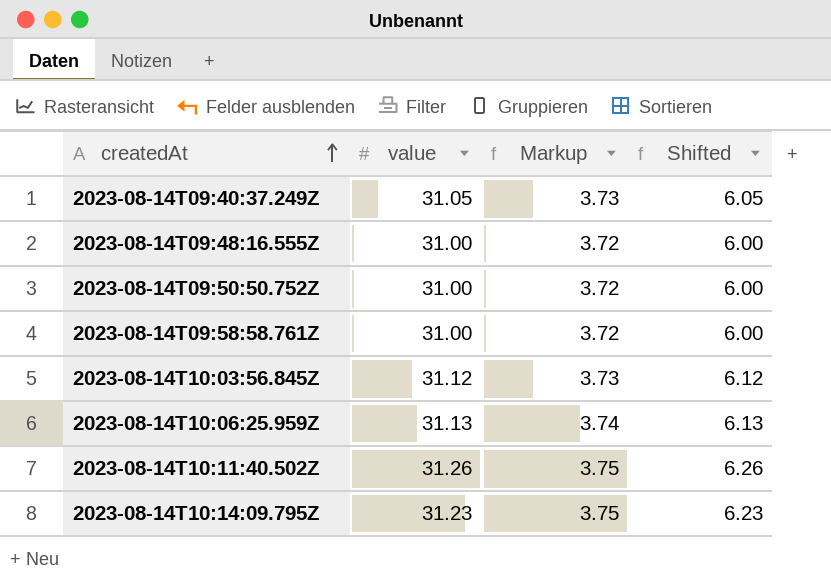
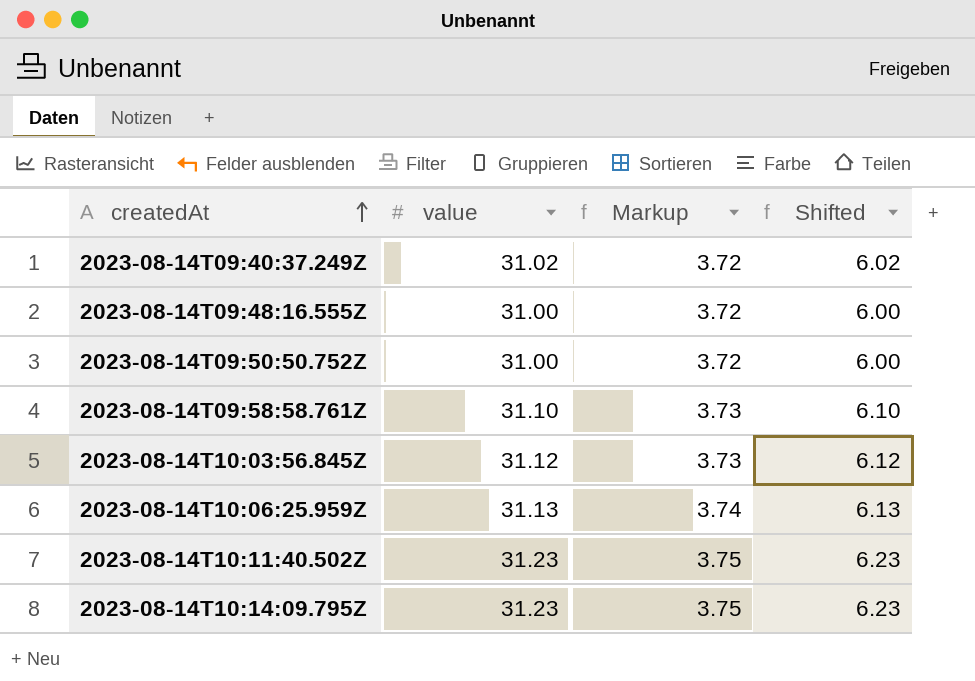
2023-08-14T09:40:37.249Z | value: 31.05 -> 31.02
2023-08-14T09:40:37.249Z | Markup: 3.73 -> 3.72
2023-08-14T09:40:37.249Z | Shifted: 6.05 -> 6.02
2023-08-14T09:58:58.761Z | value: 31.00 -> 31.10
2023-08-14T09:58:58.761Z | Markup: 3.72 -> 3.73
2023-08-14T09:58:58.761Z | Shifted: 6.00 -> 6.10
2023-08-14T10:11:40.502Z | value: 31.26 -> 31.23
2023-08-14T10:11:40.502Z | Shifted: 6.26 -> 6.23

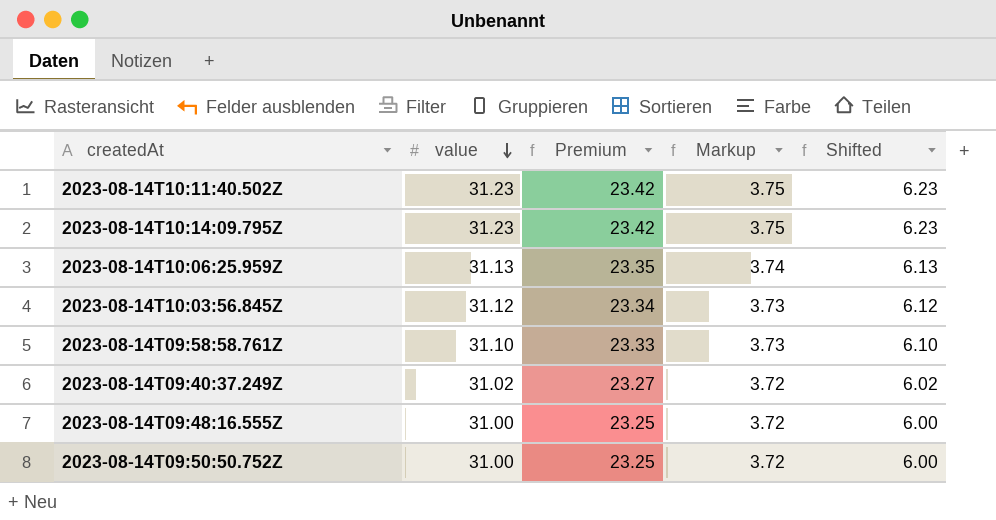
row order: createdAt ascending -> value descending
column Premium | formula: none -> [value] * 0.75

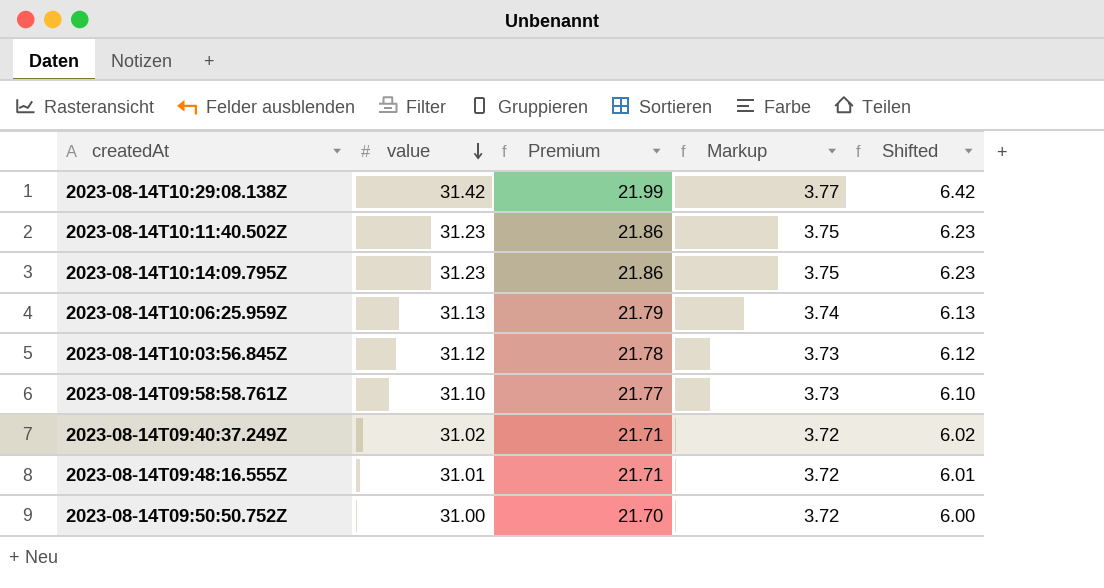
column Premium | formula: [value] * 0.75 -> [value] * 0.7
row 2023-08-14T10:29:08.138Z: none -> 31.42 | 21.99 | 3.77 | 6.42
2023-08-14T09:48:16.555Z | value: 31.00 -> 31.01
2023-08-14T09:48:16.555Z | Shifted: 6.00 -> 6.01

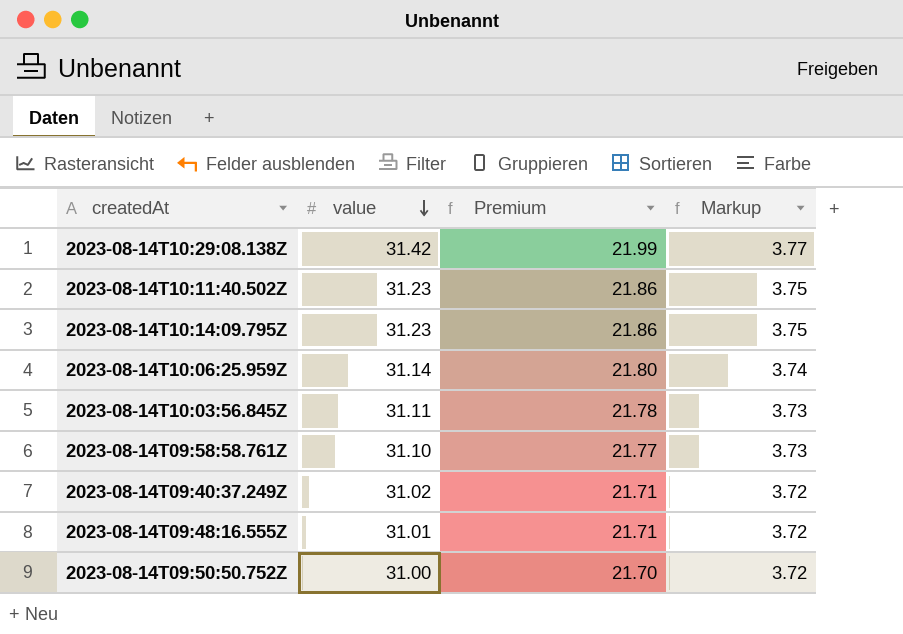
column Shifted | formula: [value] - 25 -> none
2023-08-14T10:06:25.959Z | value: 31.13 -> 31.14
2023-08-14T10:06:25.959Z | Premium: 21.79 -> 21.80
2023-08-14T10:03:56.845Z | value: 31.12 -> 31.11

